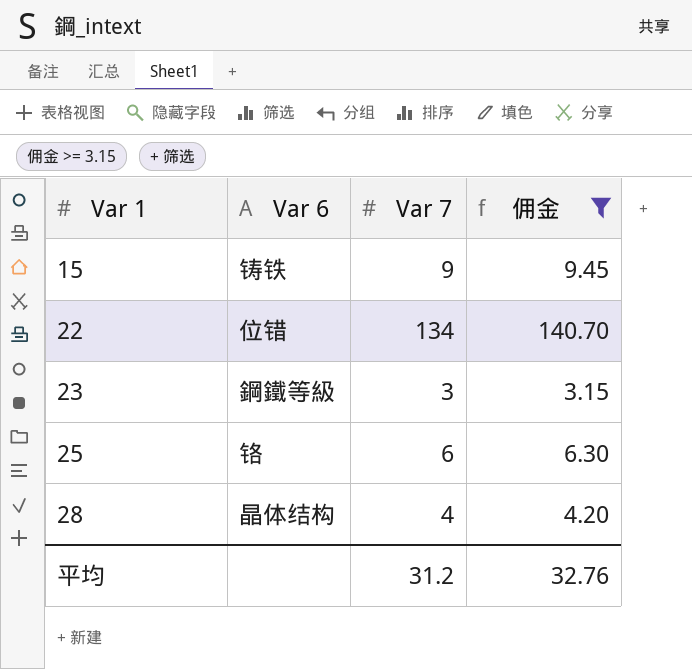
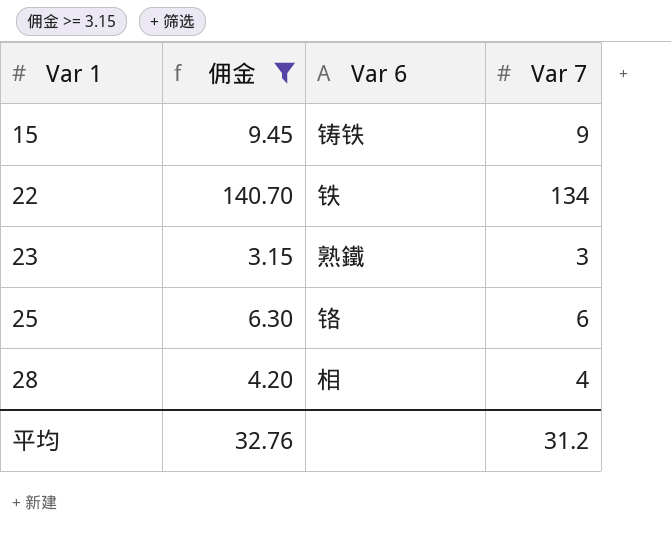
column 佣金 | position: 4 -> 2
22 | Var 6: 位错 -> 铁
23 | Var 6: 鋼鐵等級 -> 熟鐵
28 | Var 6: 晶体结构 -> 相

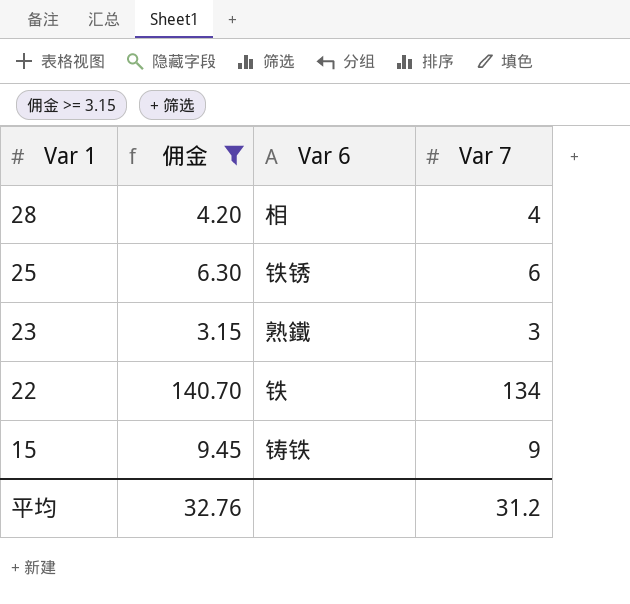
row order: Var 1 ascending -> Var 1 descending
25 | Var 6: 铬 -> 铁锈

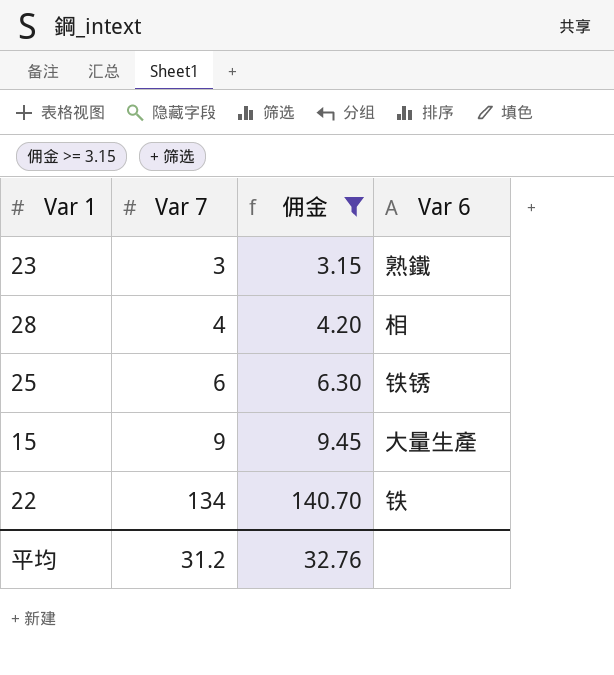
row order: Var 1 descending -> Var 7 ascending
column Var 7 | position: 4 -> 2
15 | Var 6: 铸铁 -> 大量生產

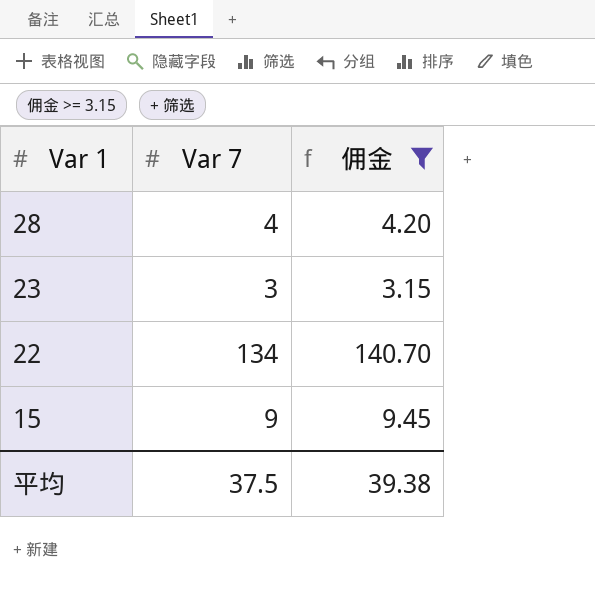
row order: Var 7 ascending -> Var 1 descending
column Var 6 | position: 4 -> none
row 25: 6 | 6.30 | 铁锈 -> none
平均 | Var 7: 31.2 -> 37.5
平均 | 佣金: 32.76 -> 39.38

